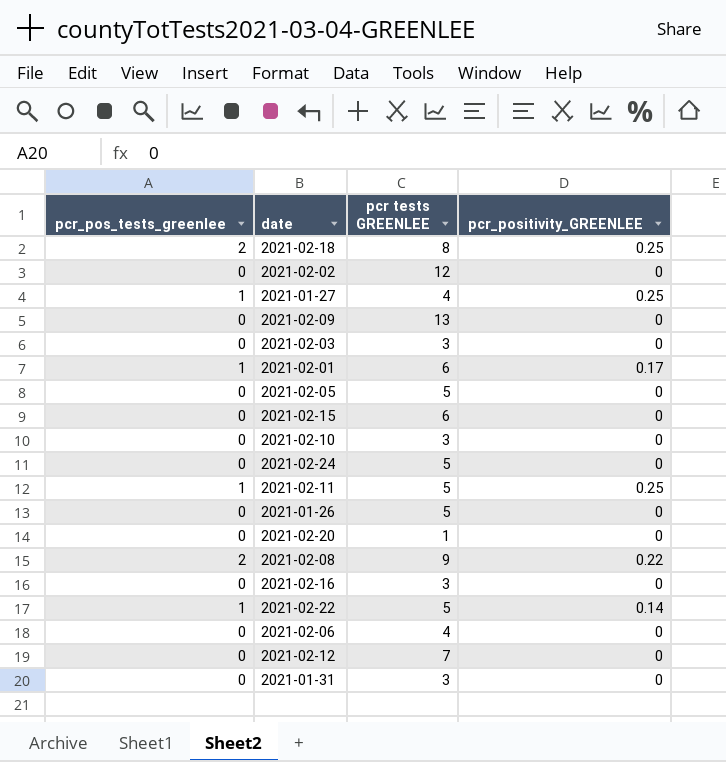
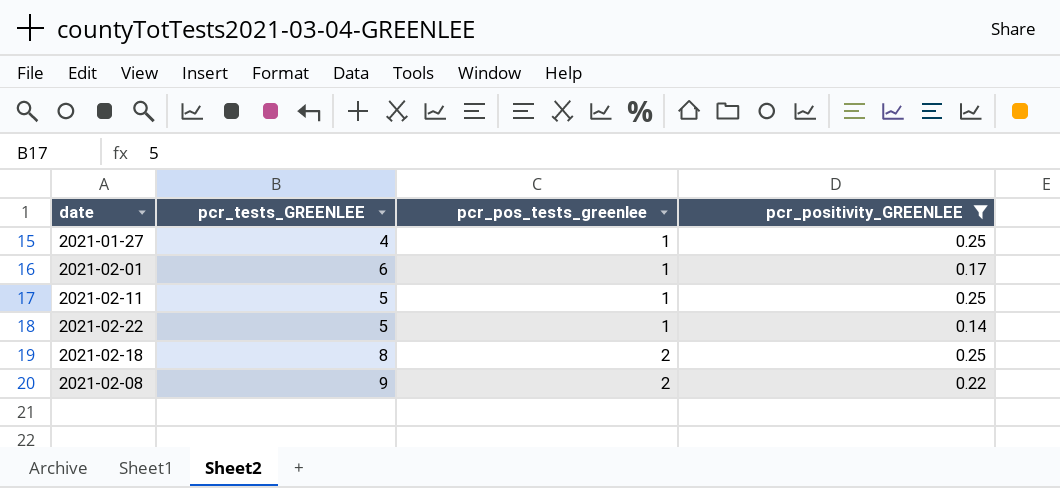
filter: none -> pcr_positivity_GREENLEE != 0
row order: none -> pcr_pos_tests_greenlee ascending
column name: pcr tests GREENLEE -> pcr_tests_GREENLEE
column pcr_pos_tests_greenlee | position: 1 -> 3

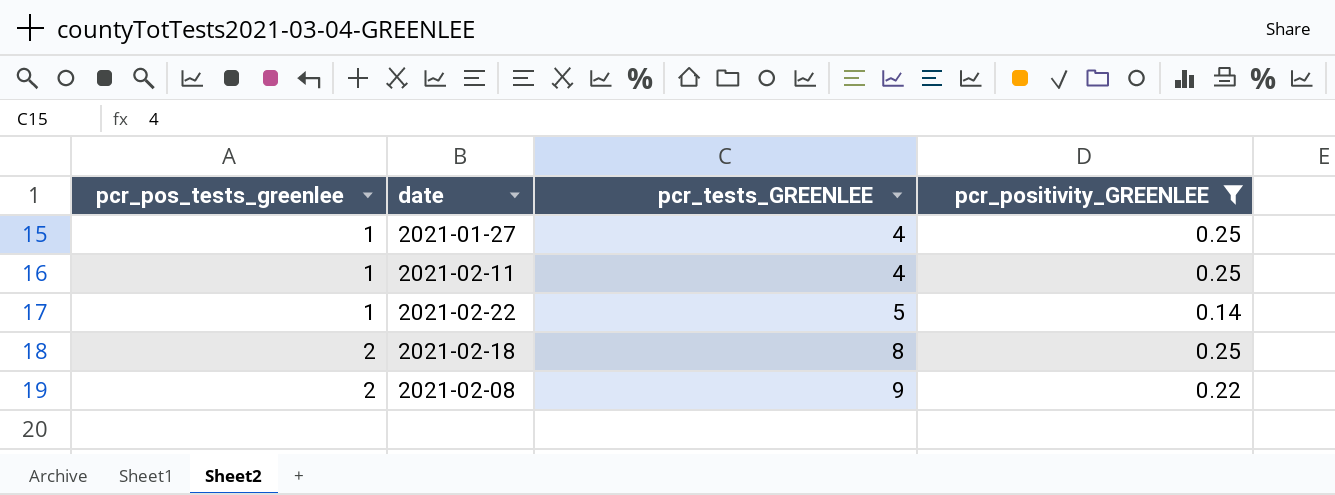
column pcr_pos_tests_greenlee | position: 3 -> 1
row 2021-02-01: 6 | 1 | 0.17 -> none
2021-02-11 | pcr_tests_GREENLEE: 5 -> 4

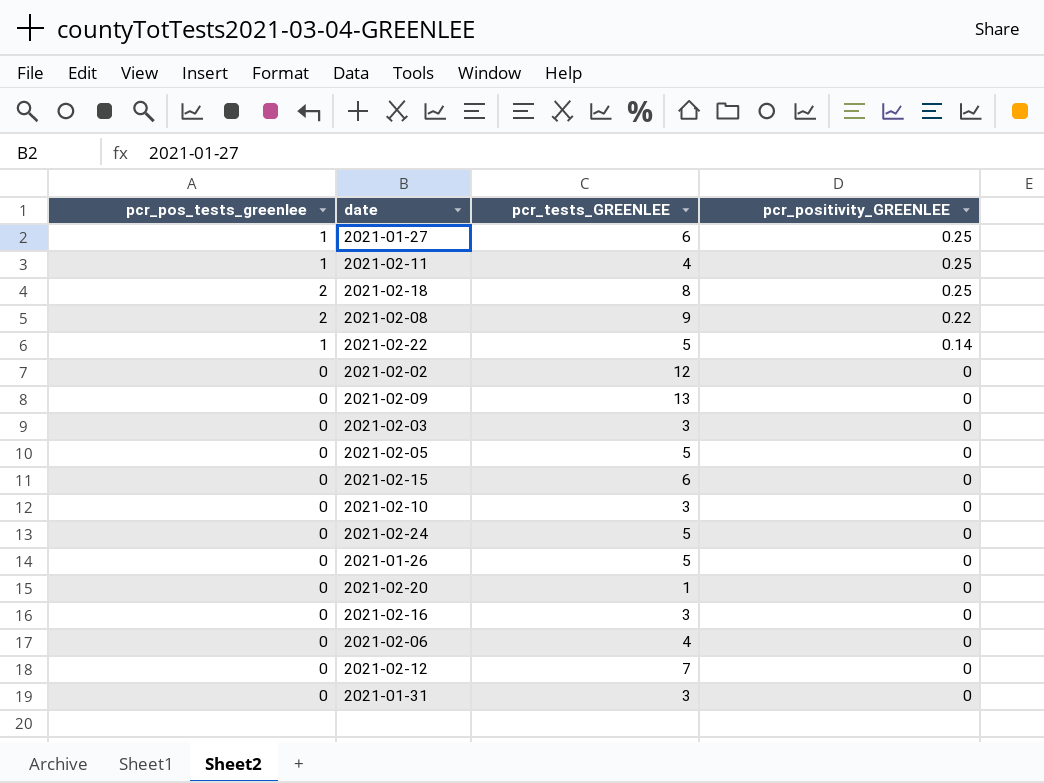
filter: pcr_positivity_GREENLEE != 0 -> none
row order: pcr_pos_tests_greenlee ascending -> pcr_positivity_GREENLEE descending
2021-01-27 | pcr_tests_GREENLEE: 4 -> 6

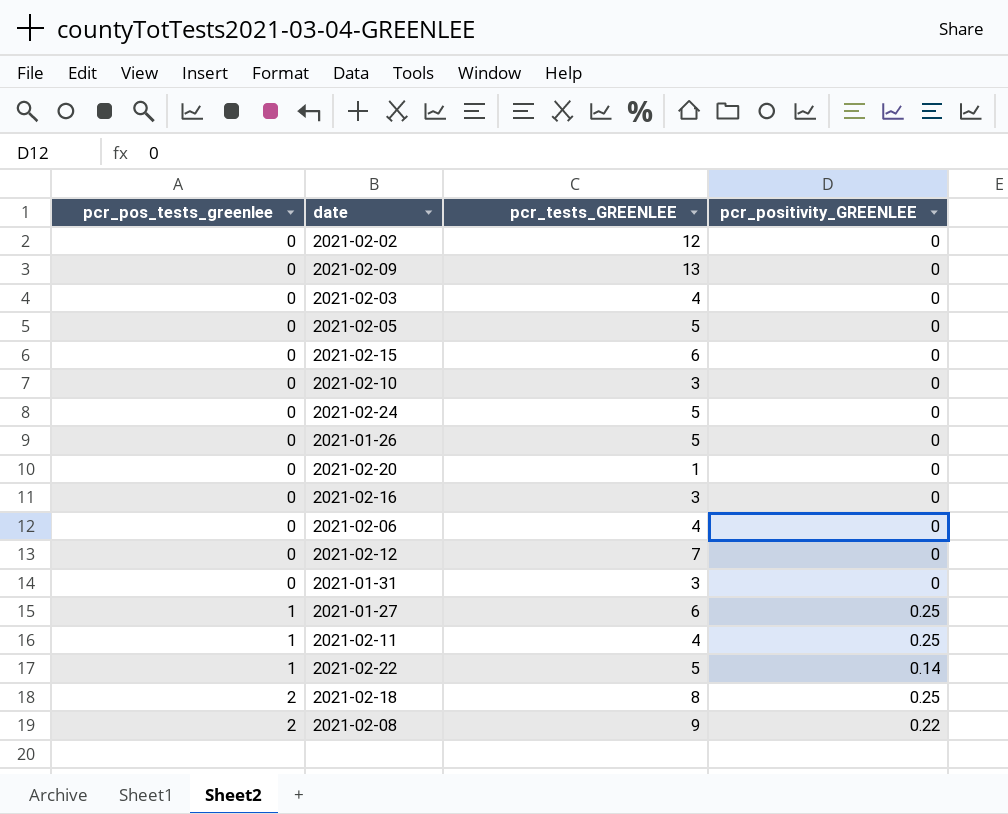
row order: pcr_positivity_GREENLEE descending -> pcr_pos_tests_greenlee ascending
2021-02-03 | pcr_tests_GREENLEE: 3 -> 4

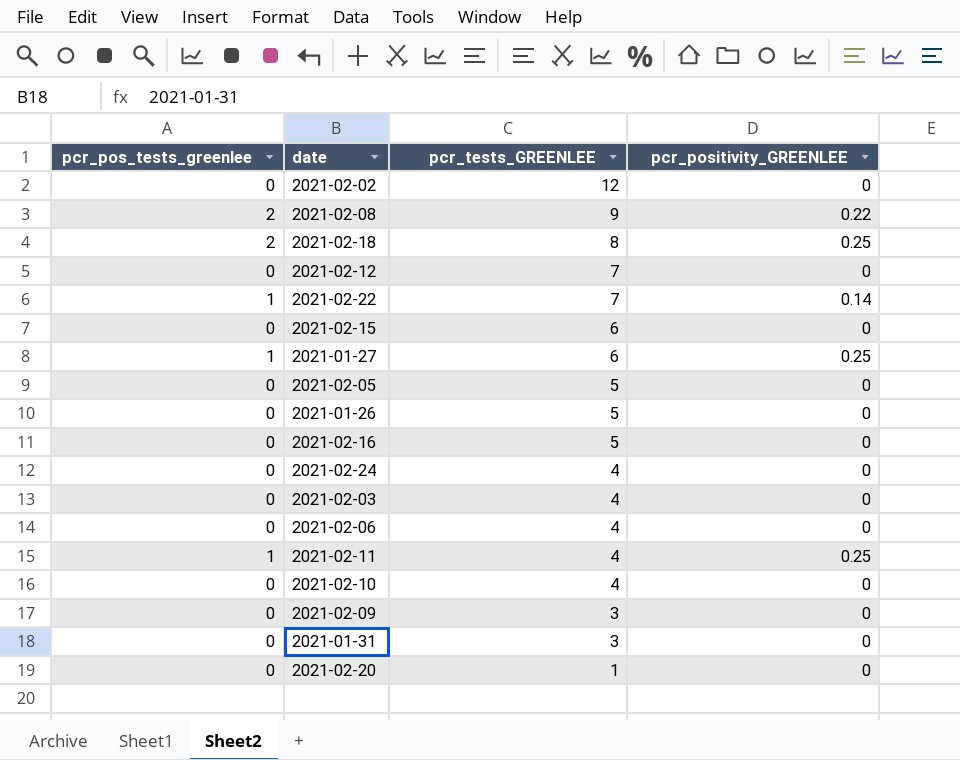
row order: pcr_pos_tests_greenlee ascending -> pcr_tests_GREENLEE descending
2021-02-22 | pcr_tests_GREENLEE: 5 -> 7
2021-02-16 | pcr_tests_GREENLEE: 3 -> 5
2021-02-24 | pcr_tests_GREENLEE: 5 -> 4
2021-02-10 | pcr_tests_GREENLEE: 3 -> 4
2021-02-09 | pcr_tests_GREENLEE: 13 -> 3

